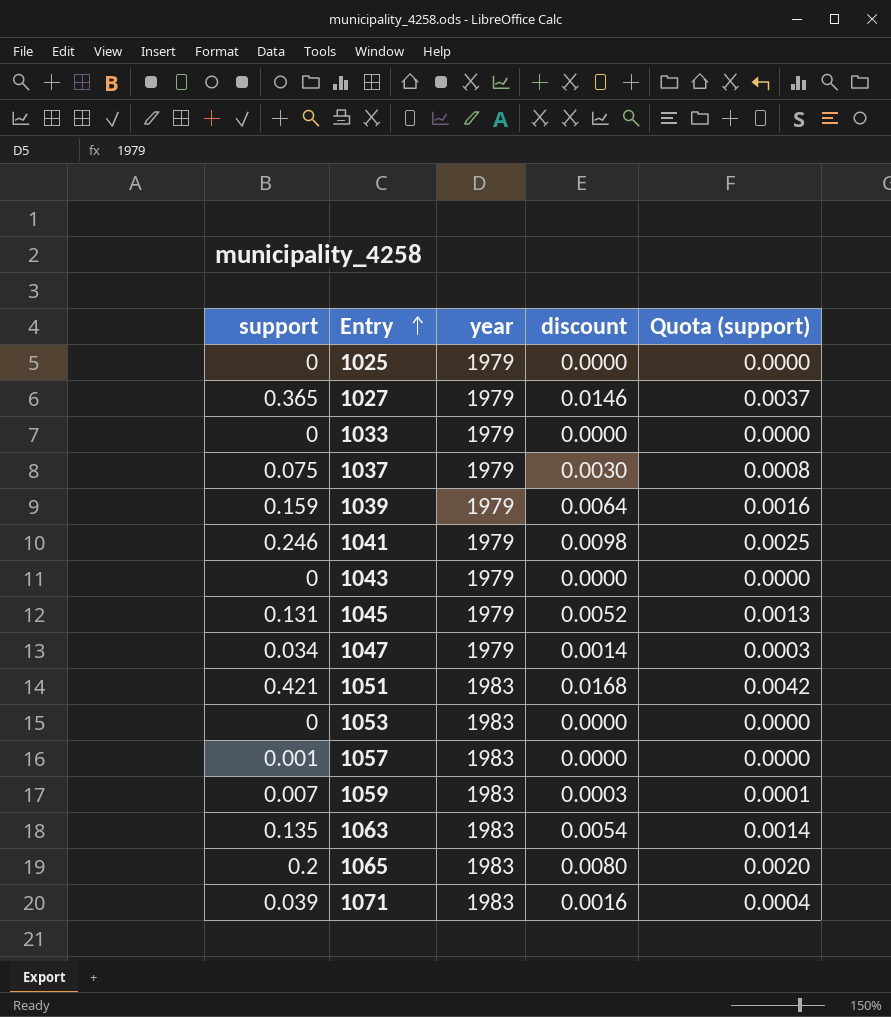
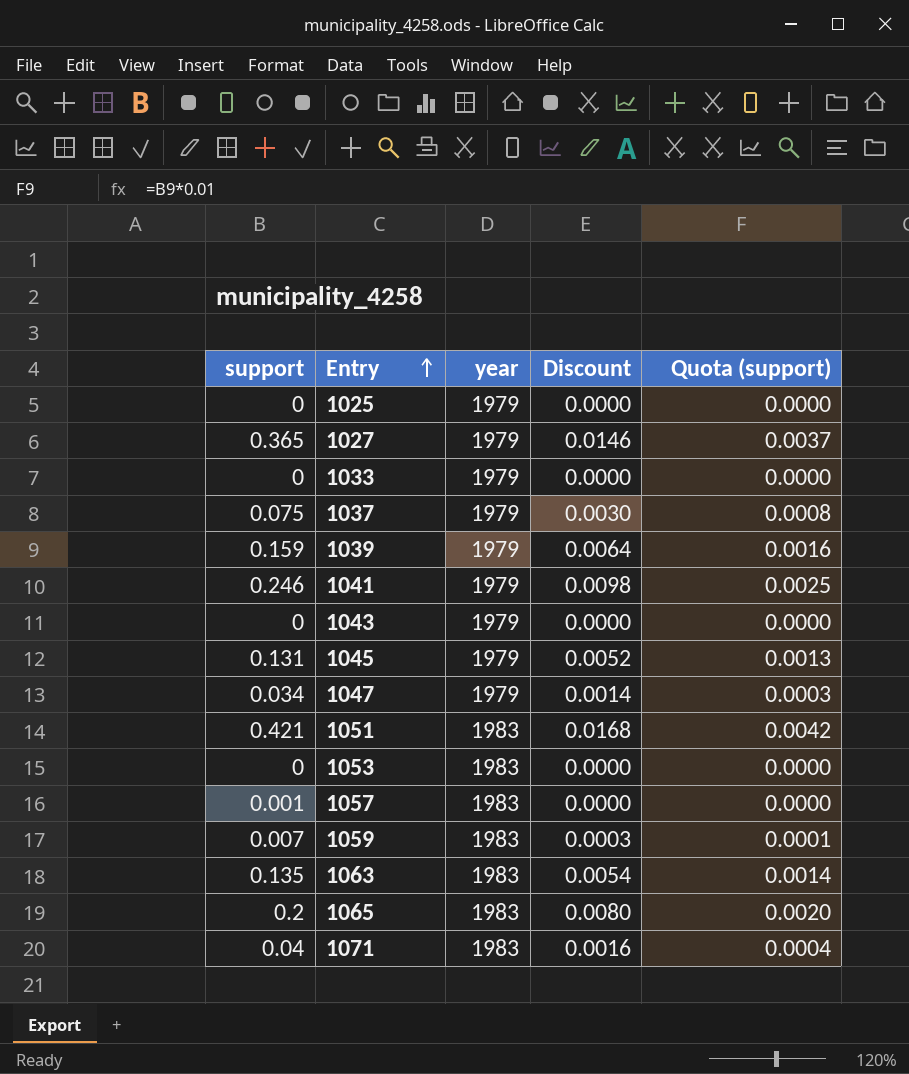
column name: discount -> Discount
1071 | support: 0.039 -> 0.04

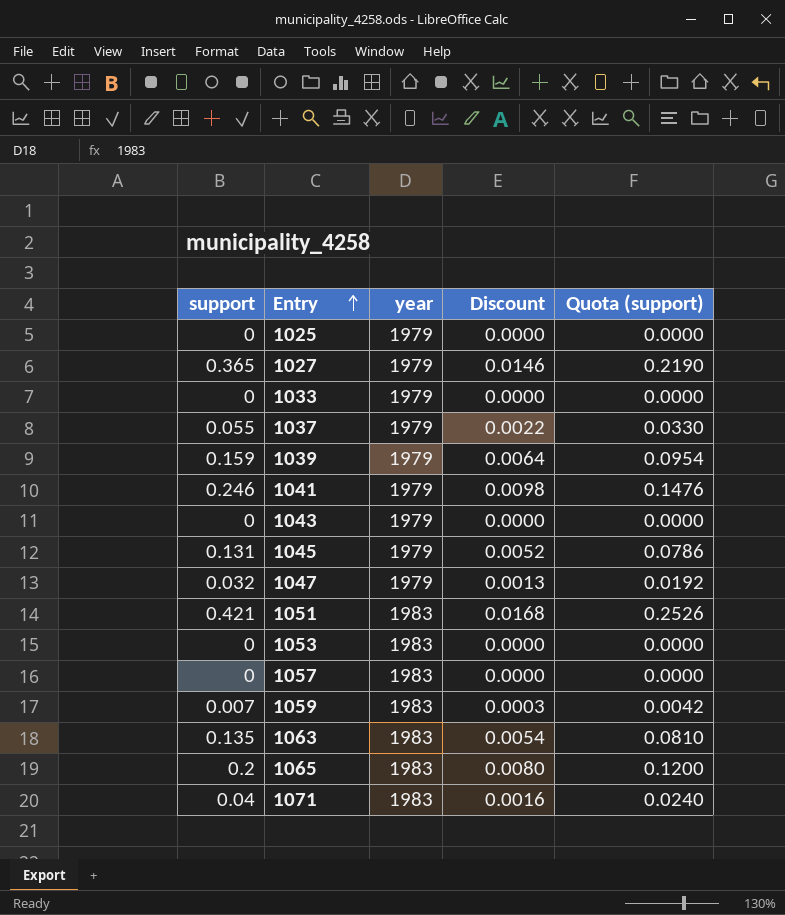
column Quota (support) | formula: [support] * 0.01 -> [support] * 0.6
1037 | support: 0.075 -> 0.055
1037 | Discount: 0.0030 -> 0.0022
1047 | support: 0.034 -> 0.032
1047 | Discount: 0.0014 -> 0.0013
1057 | support: 0.001 -> 0

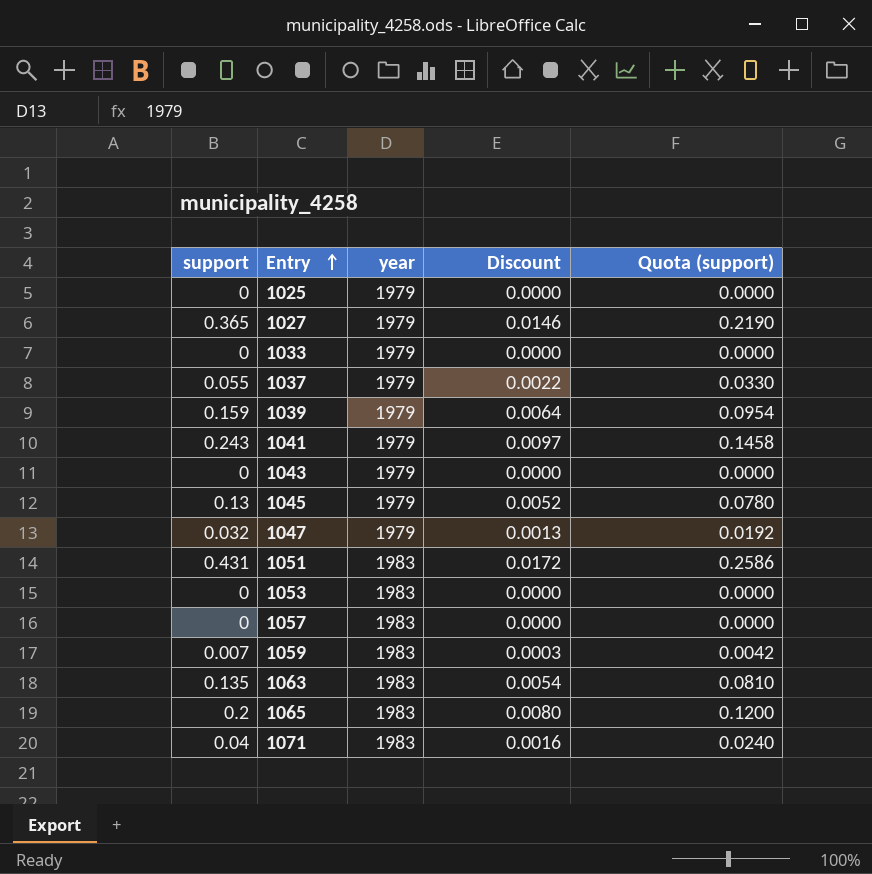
1041 | support: 0.246 -> 0.243
1041 | Discount: 0.0098 -> 0.0097
1041 | Quota (support): 0.1476 -> 0.1458
1045 | support: 0.131 -> 0.13
1045 | Quota (support): 0.0786 -> 0.0780
1051 | support: 0.421 -> 0.431
1051 | Discount: 0.0168 -> 0.0172
1051 | Quota (support): 0.2526 -> 0.2586

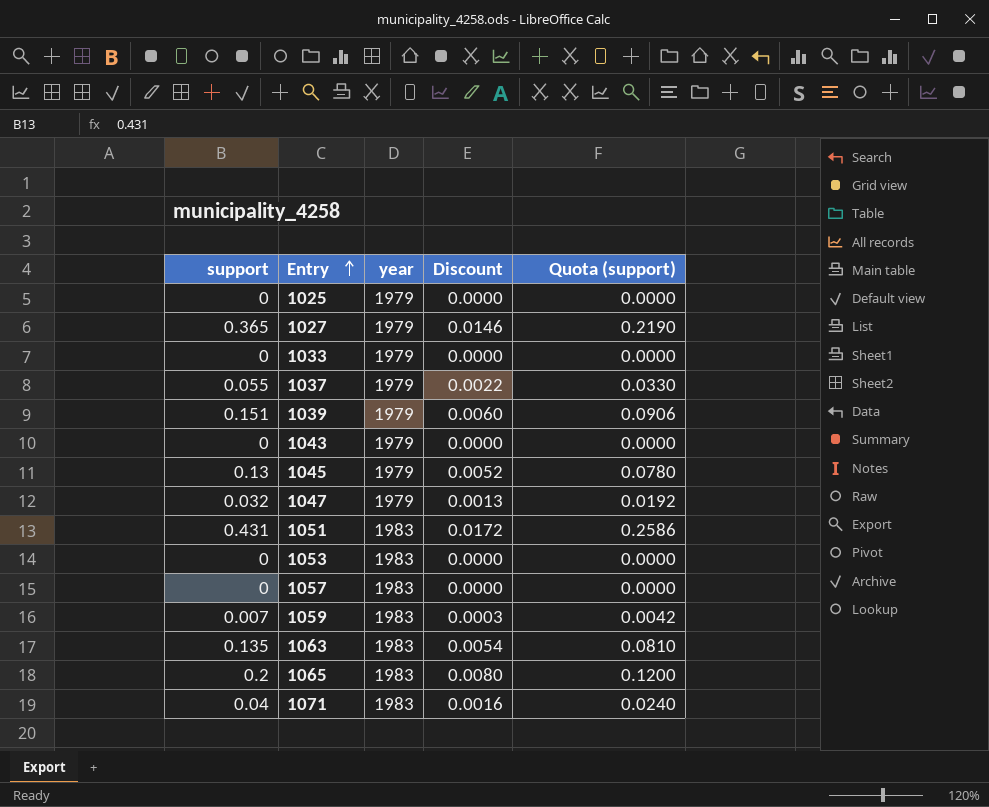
row 1041: 0.243 | 1979 | 0.0097 | 0.1458 -> none
1039 | support: 0.159 -> 0.151
1039 | Discount: 0.0064 -> 0.0060
1039 | Quota (support): 0.0954 -> 0.0906

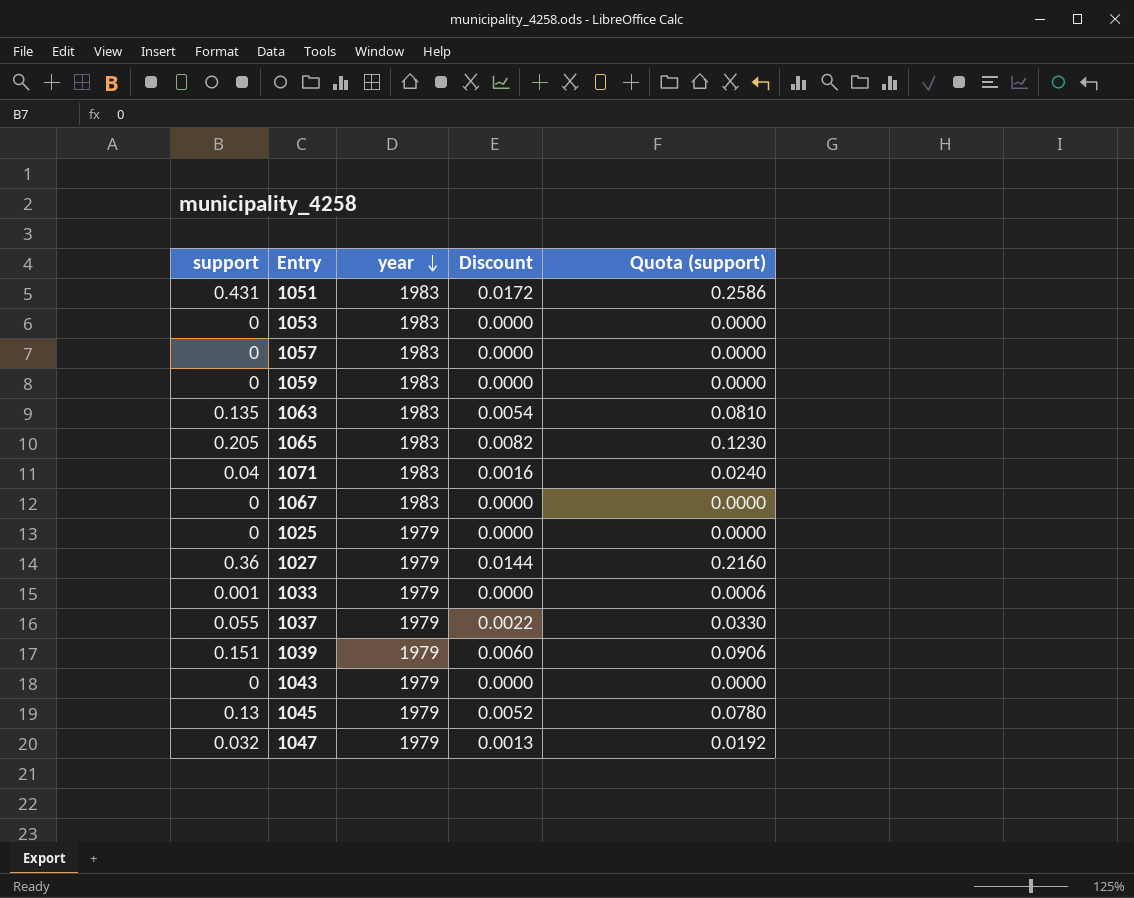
row order: Entry ascending -> year descending
1059 | support: 0.007 -> 0
1059 | Discount: 0.0003 -> 0.0000
1059 | Quota (support): 0.0042 -> 0.0000
1065 | support: 0.2 -> 0.205
1065 | Discount: 0.0080 -> 0.0082
1065 | Quota (support): 0.1200 -> 0.1230
row 1067: none -> 0 | 1983 | 0.0000 | 0.0000
1027 | support: 0.365 -> 0.36
1027 | Discount: 0.0146 -> 0.0144
1027 | Quota (support): 0.2190 -> 0.2160
1033 | support: 0 -> 0.001
1033 | Quota (support): 0.0000 -> 0.0006

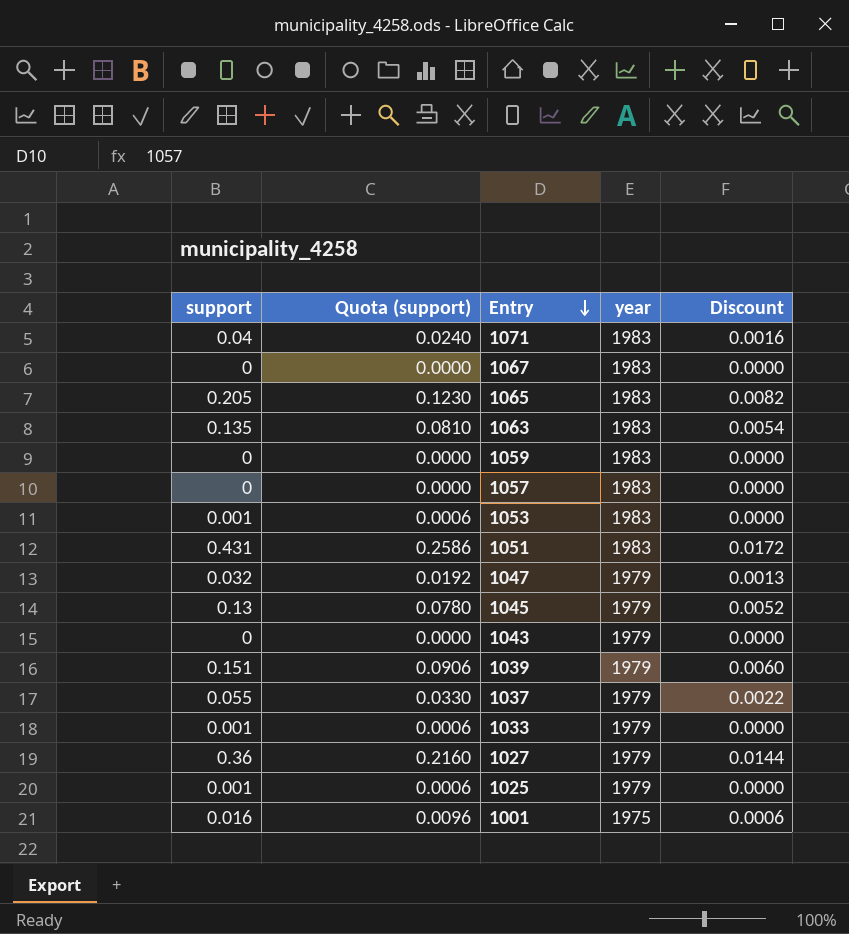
row order: year descending -> Entry descending
column Quota (support) | position: 5 -> 2
1053 | support: 0 -> 0.001
1053 | Quota (support): 0.0000 -> 0.0006
1025 | support: 0 -> 0.001
1025 | Quota (support): 0.0000 -> 0.0006
row 1001: none -> 0.016 | 0.0096 | 1975 | 0.0006

